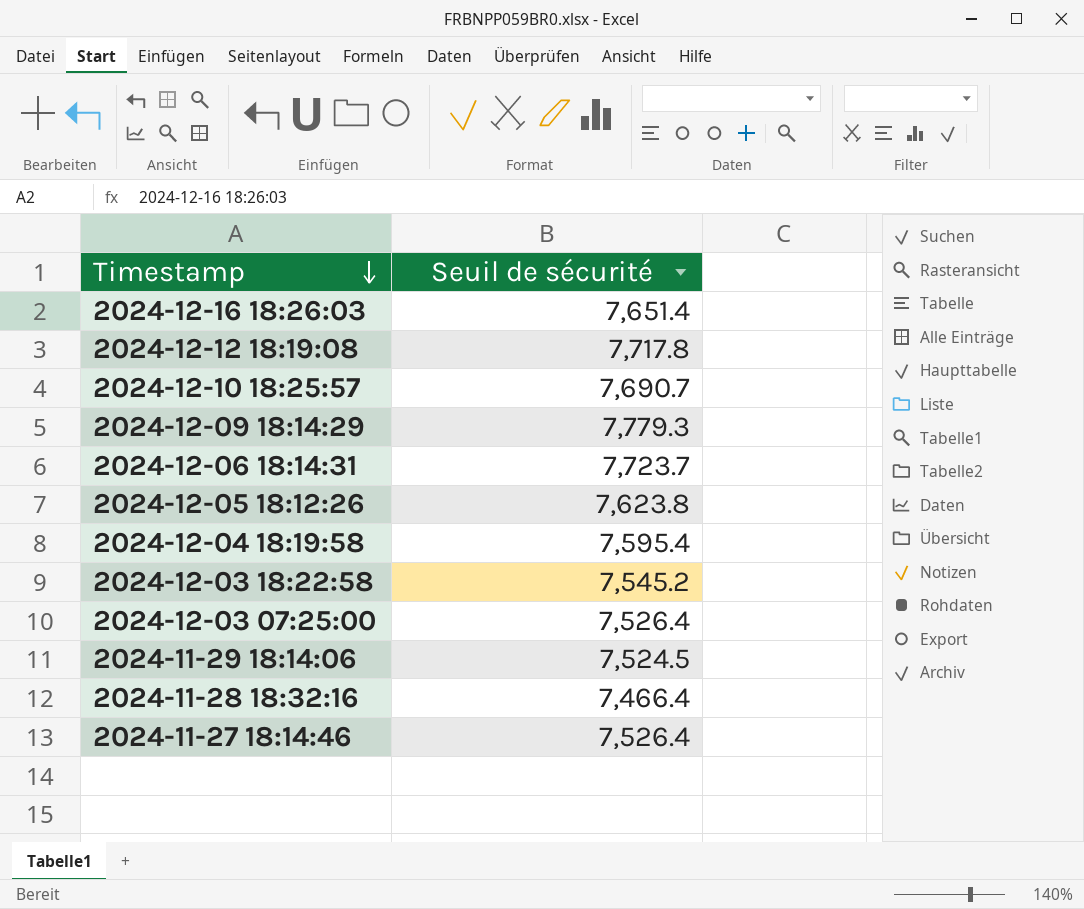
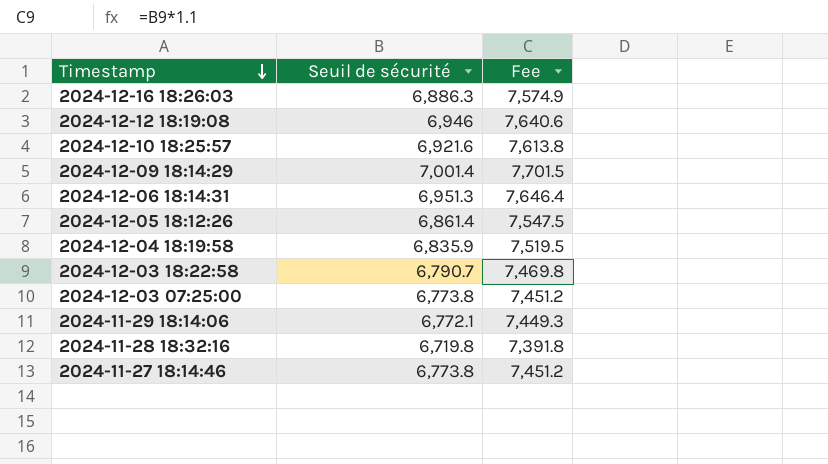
column Fee | formula: none -> [Seuil de sécurité] * 1.1
2024-12-16 18:26:03 | Seuil de sécurité: 7,651.4 -> 6,886.3
2024-12-12 18:19:08 | Seuil de sécurité: 7,717.8 -> 6,946
2024-12-10 18:25:57 | Seuil de sécurité: 7,690.7 -> 6,921.6
2024-12-09 18:14:29 | Seuil de sécurité: 7,779.3 -> 7,001.4
2024-12-06 18:14:31 | Seuil de sécurité: 7,723.7 -> 6,951.3
2024-12-05 18:12:26 | Seuil de sécurité: 7,623.8 -> 6,861.4
2024-12-04 18:19:58 | Seuil de sécurité: 7,595.4 -> 6,835.9
2024-12-03 18:22:58 | Seuil de sécurité: 7,545.2 -> 6,790.7
2024-12-03 07:25:00 | Seuil de sécurité: 7,526.4 -> 6,773.8
2024-11-29 18:14:06 | Seuil de sécurité: 7,524.5 -> 6,772.1
2024-11-28 18:32:16 | Seuil de sécurité: 7,466.4 -> 6,719.8
2024-11-27 18:14:46 | Seuil de sécurité: 7,526.4 -> 6,773.8

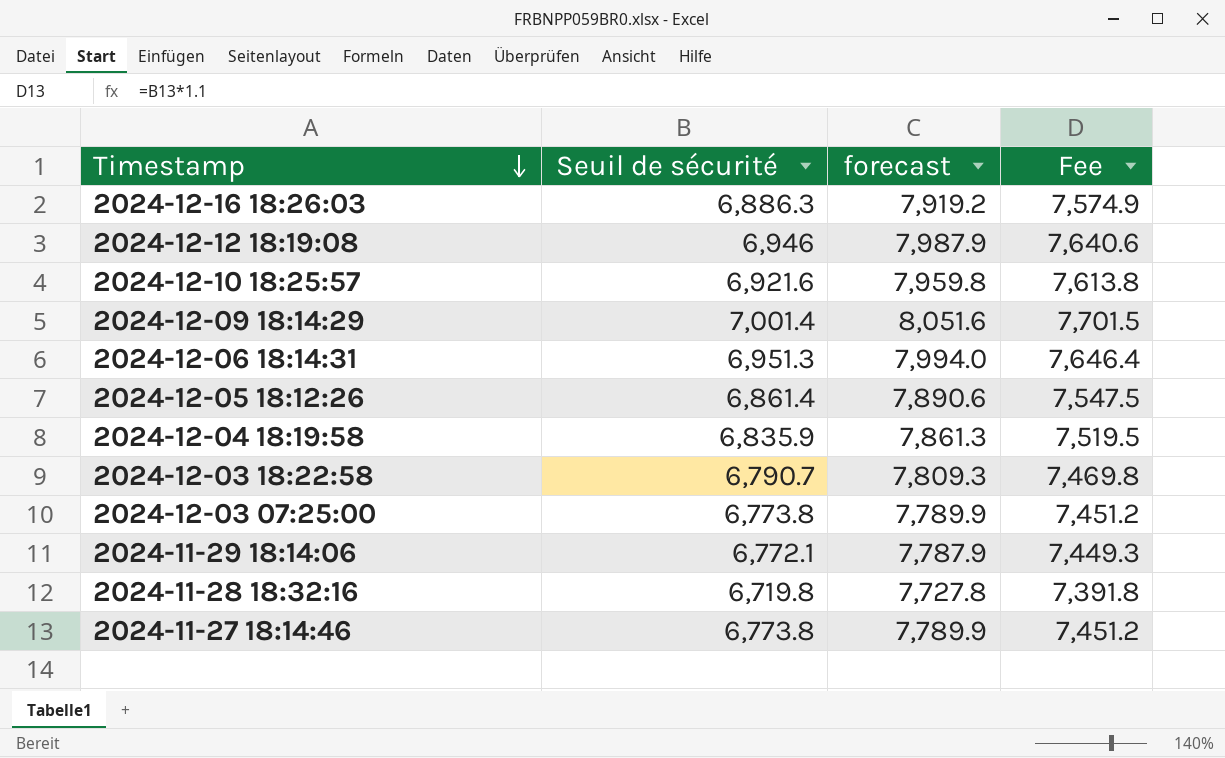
column forecast | formula: none -> [Seuil de sécurité] * 1.15

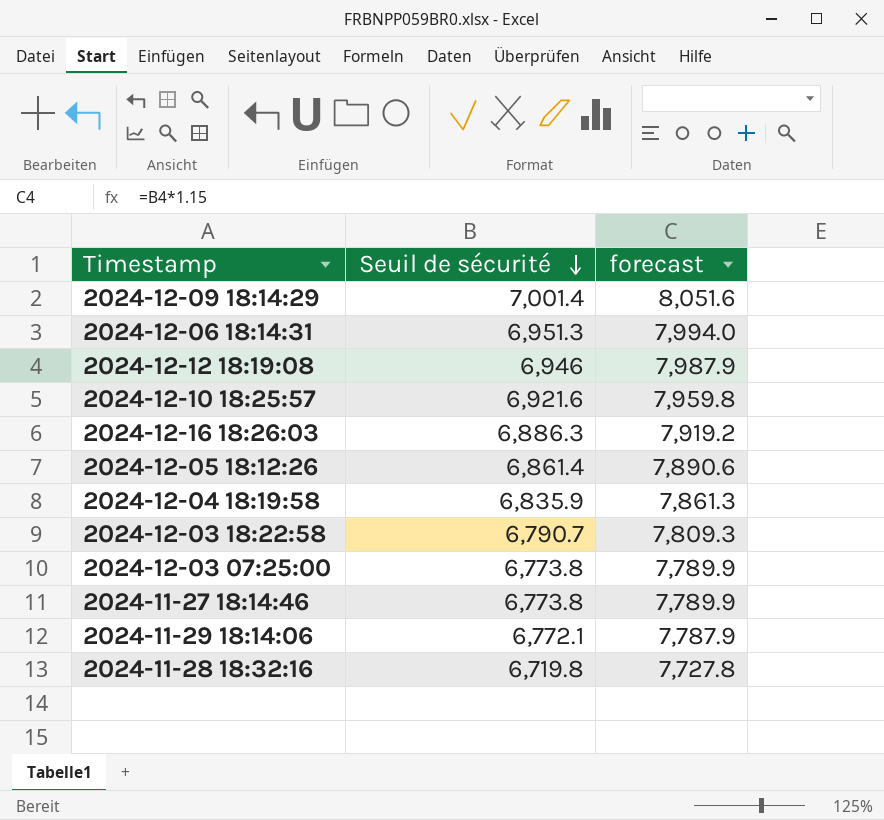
row order: Timestamp descending -> Seuil de sécurité descending
column Fee | formula: [Seuil de sécurité] * 1.1 -> none

